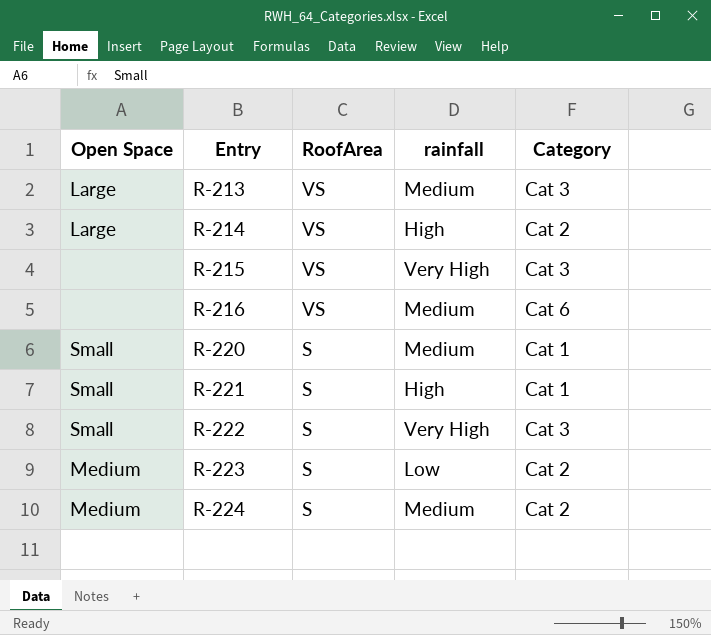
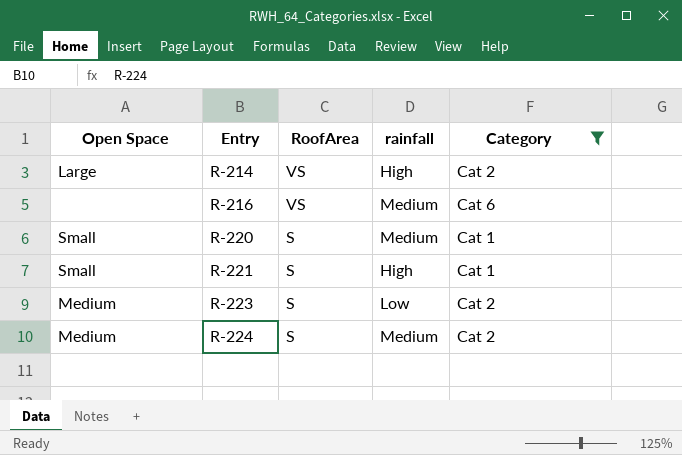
filter: none -> Category != Cat 3

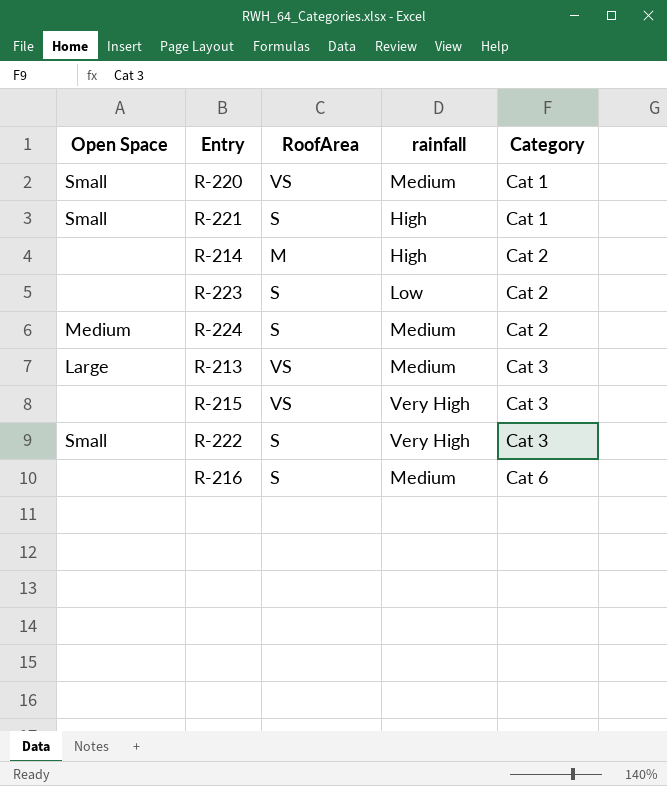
filter: Category != Cat 3 -> none
row order: Entry ascending -> Category ascending
R-220 | RoofArea: S -> VS
R-214 | Open Space: Large -> none
R-214 | RoofArea: VS -> M
R-223 | Open Space: Medium -> none
R-216 | RoofArea: VS -> S

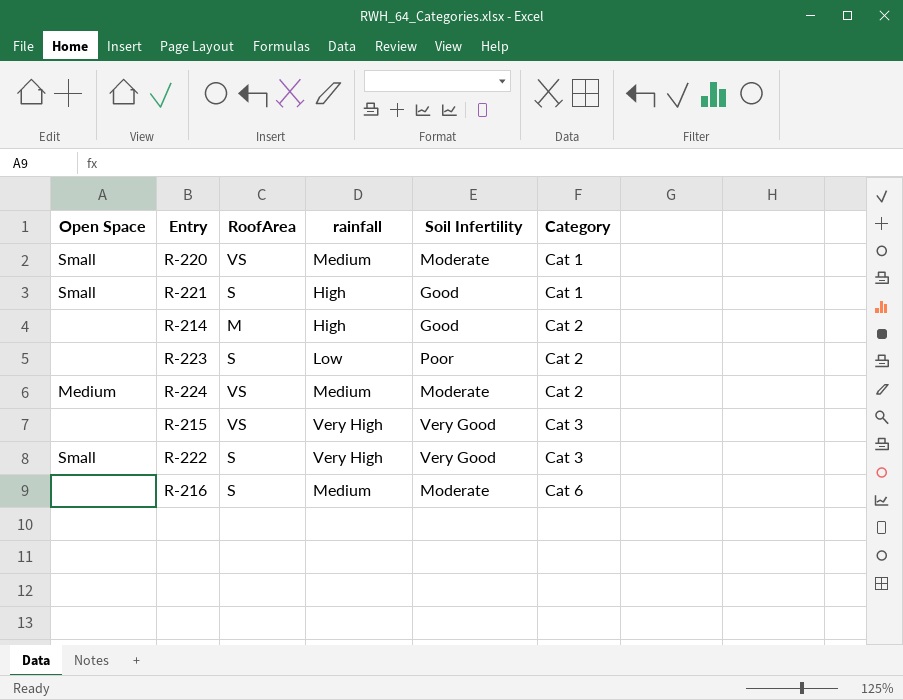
column Soil Infertility | position: none -> 5
row R-213: Large | VS | Medium | Cat 3 -> none
R-224 | RoofArea: S -> VS

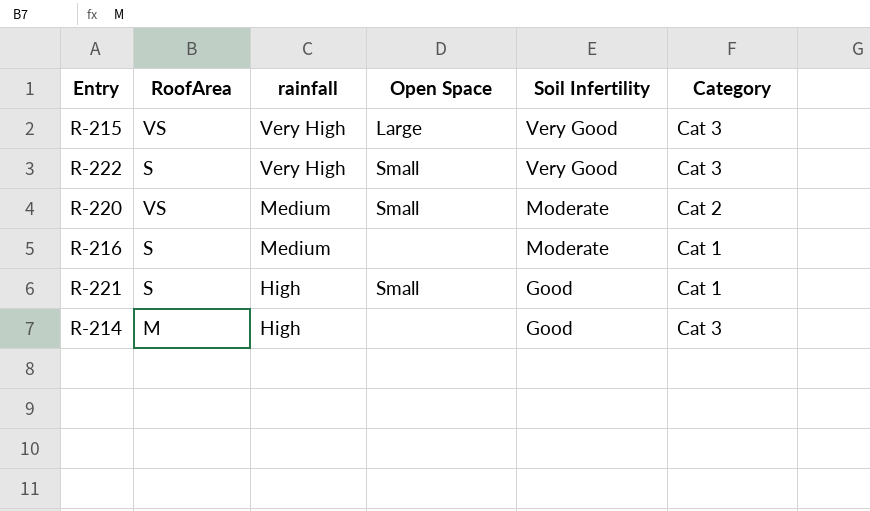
row order: Category ascending -> rainfall descending
column Open Space | position: 1 -> 4
row R-223: none | S | Low | Poor | Cat 2 -> none
row R-224: Medium | VS | Medium | Moderate | Cat 2 -> none
R-215 | Open Space: none -> Large
R-220 | Category: Cat 1 -> Cat 2
R-216 | Category: Cat 6 -> Cat 1
R-214 | Category: Cat 2 -> Cat 3

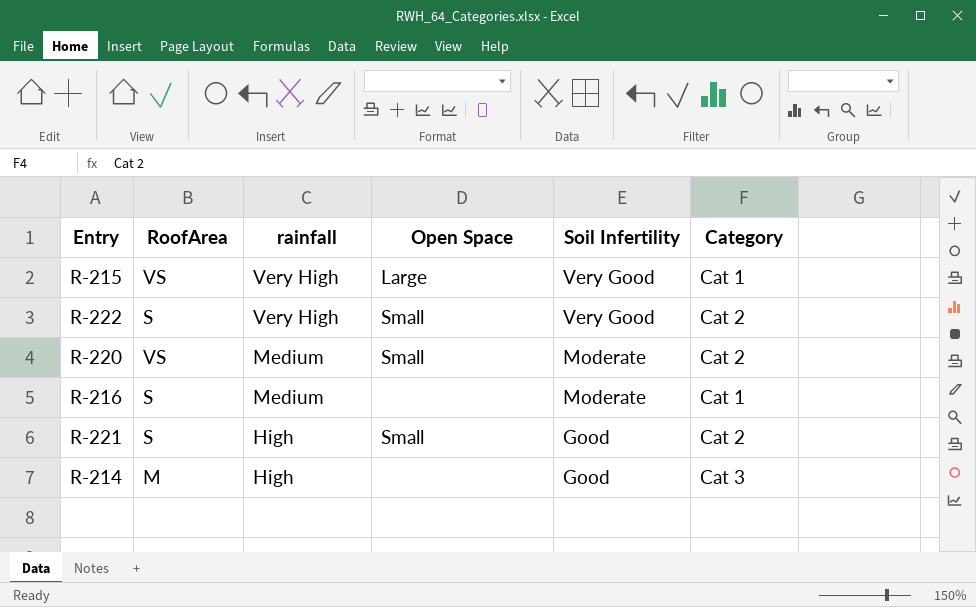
R-215 | Category: Cat 3 -> Cat 1
R-222 | Category: Cat 3 -> Cat 2
R-221 | Category: Cat 1 -> Cat 2

